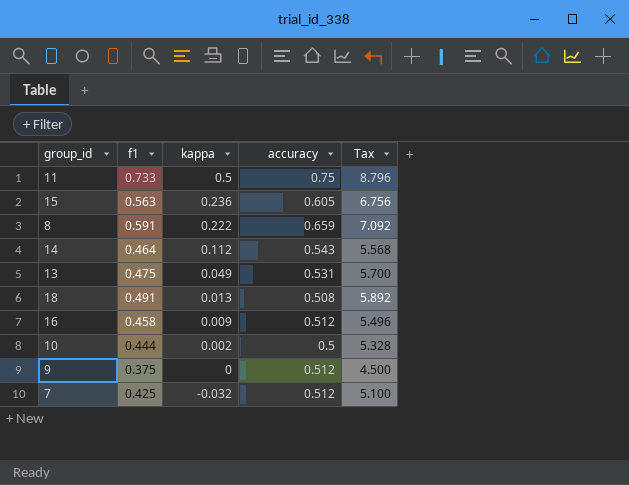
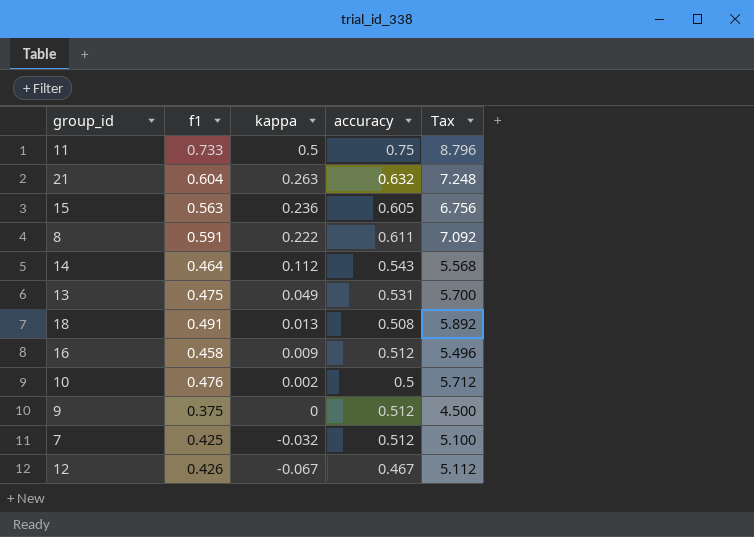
row 21: none -> 0.604 | 0.263 | 0.632 | 7.248
8 | accuracy: 0.659 -> 0.611
10 | f1: 0.444 -> 0.476
10 | Tax: 5.328 -> 5.712
row 12: none -> 0.426 | -0.067 | 0.467 | 5.112

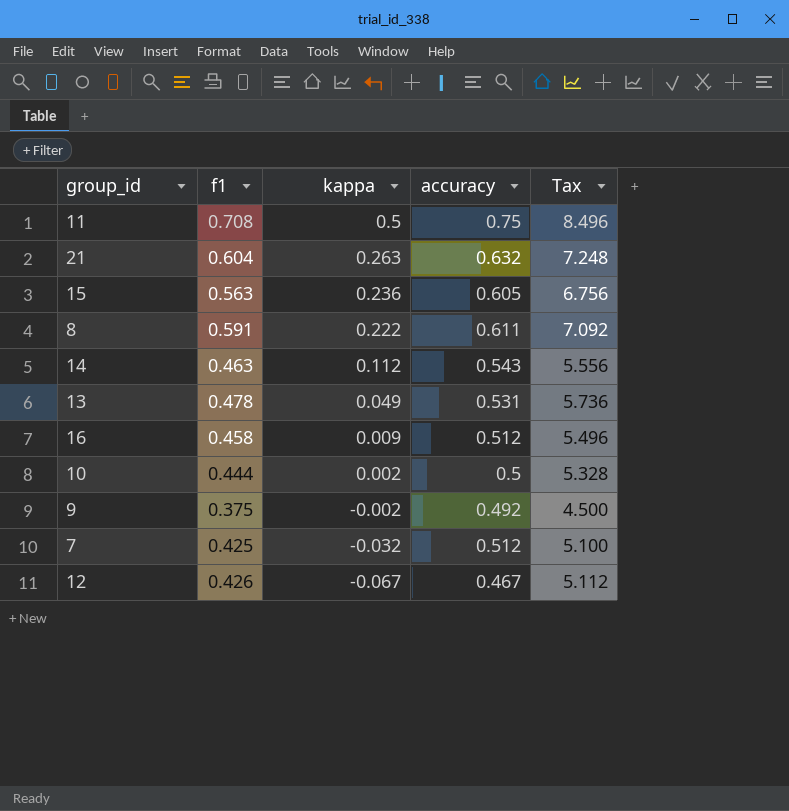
row 18: 0.491 | 0.013 | 0.508 | 5.892 -> none
11 | f1: 0.733 -> 0.708
11 | Tax: 8.796 -> 8.496
14 | f1: 0.464 -> 0.463
14 | Tax: 5.568 -> 5.556
13 | f1: 0.475 -> 0.478
13 | Tax: 5.700 -> 5.736
10 | f1: 0.476 -> 0.444
10 | Tax: 5.712 -> 5.328
9 | kappa: 0 -> -0.002
9 | accuracy: 0.512 -> 0.492

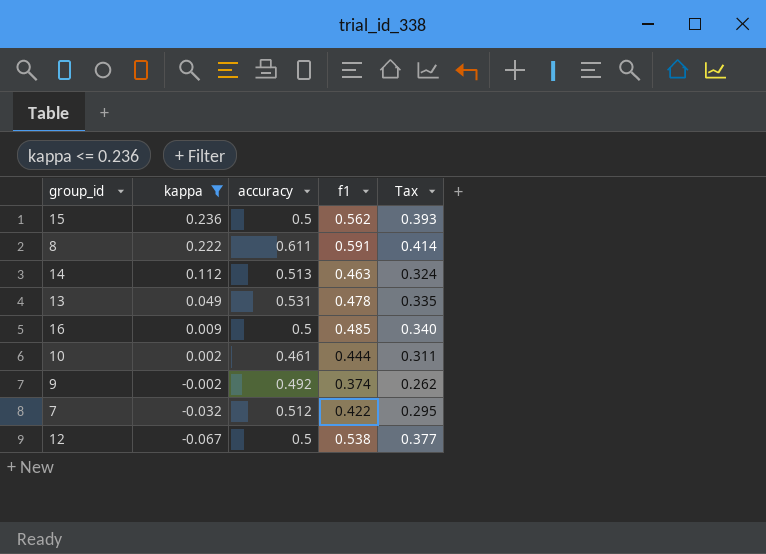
filter: none -> kappa <= 0.236
column f1 | position: 2 -> 4
column Tax | formula: [f1] * 12 -> [f1] * 0.7
15 | accuracy: 0.605 -> 0.5
15 | f1: 0.563 -> 0.562
14 | accuracy: 0.543 -> 0.513
16 | accuracy: 0.512 -> 0.5
16 | f1: 0.458 -> 0.485
10 | accuracy: 0.5 -> 0.461
9 | f1: 0.375 -> 0.374
7 | f1: 0.425 -> 0.422
12 | accuracy: 0.467 -> 0.5
12 | f1: 0.426 -> 0.538

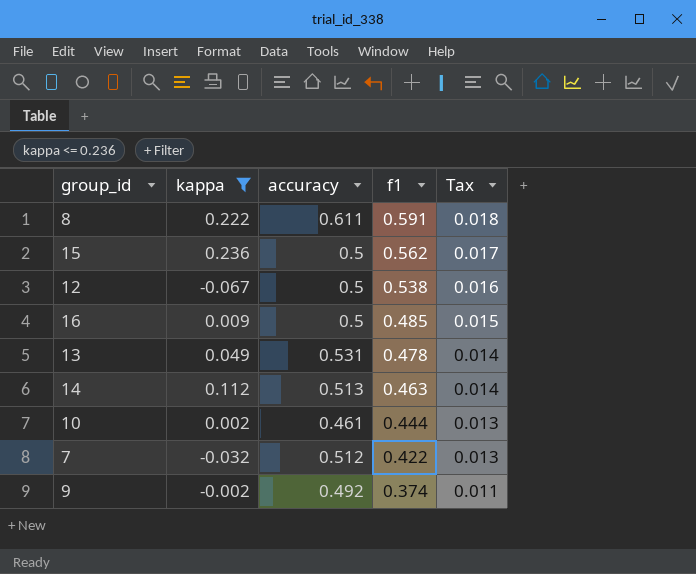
row order: kappa descending -> f1 descending
column Tax | formula: [f1] * 0.7 -> [f1] * 0.03

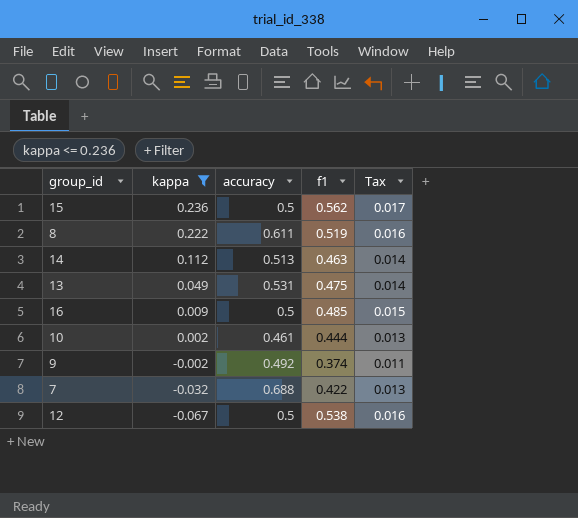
row order: f1 descending -> kappa descending
8 | f1: 0.591 -> 0.519
8 | Tax: 0.018 -> 0.016
13 | f1: 0.478 -> 0.475
7 | accuracy: 0.512 -> 0.688

